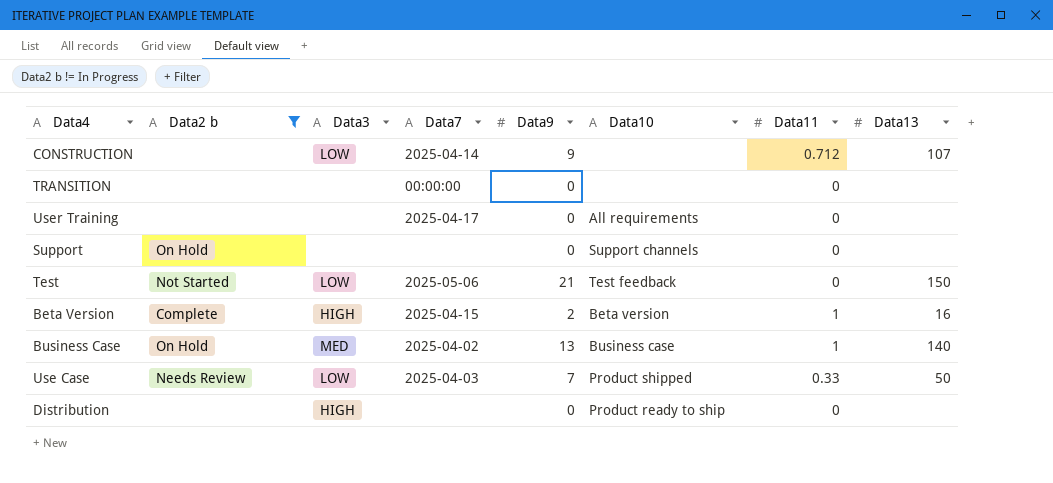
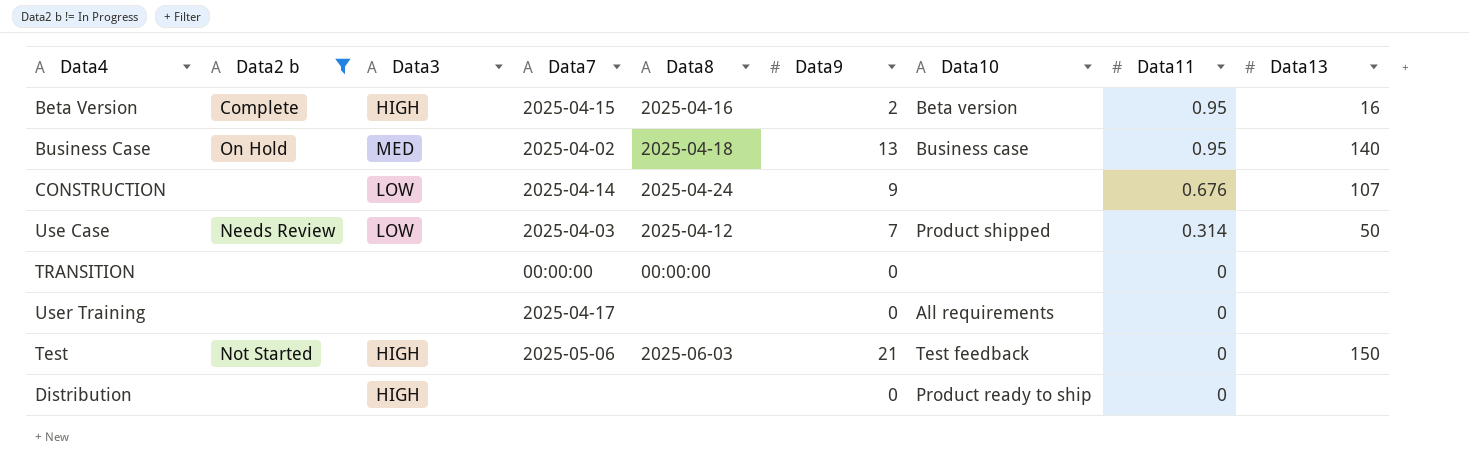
row order: none -> Data11 descending
column Data8 | position: none -> 5
row Support: On Hold | none | none | 0 | Support channels | 0 | none -> none
Beta Version | Data11: 1 -> 0.95
Business Case | Data11: 1 -> 0.95
CONSTRUCTION | Data11: 0.712 -> 0.676
Use Case | Data11: 0.33 -> 0.314
Test | Data3: LOW -> HIGH

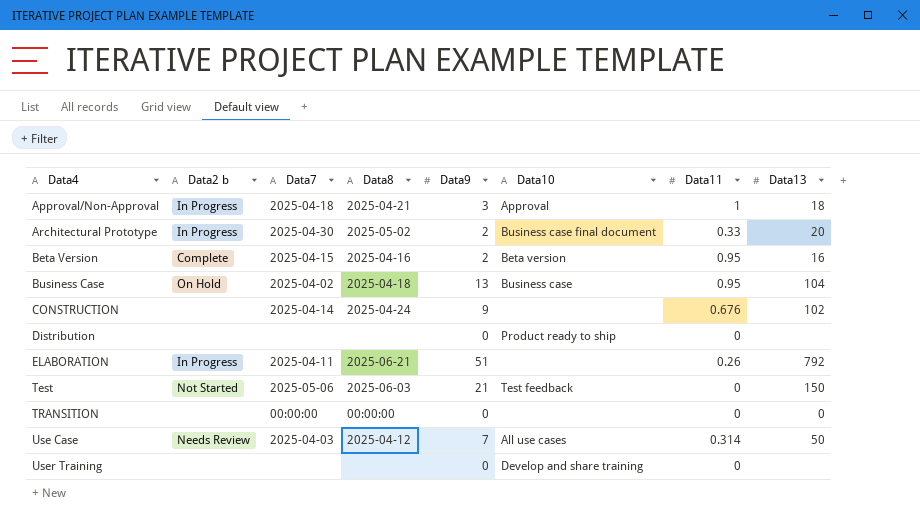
filter: Data2 b != In Progress -> none
row order: Data11 descending -> Data4 ascending
column Data3 | position: 3 -> none
Business Case | Data13: 140 -> 104
CONSTRUCTION | Data13: 107 -> 102
TRANSITION | Data13: none -> 0
Use Case | Data10: Product shipped -> All use cases
User Training | Data7: 2025-04-17 -> none
User Training | Data10: All requirements -> Develop and share training

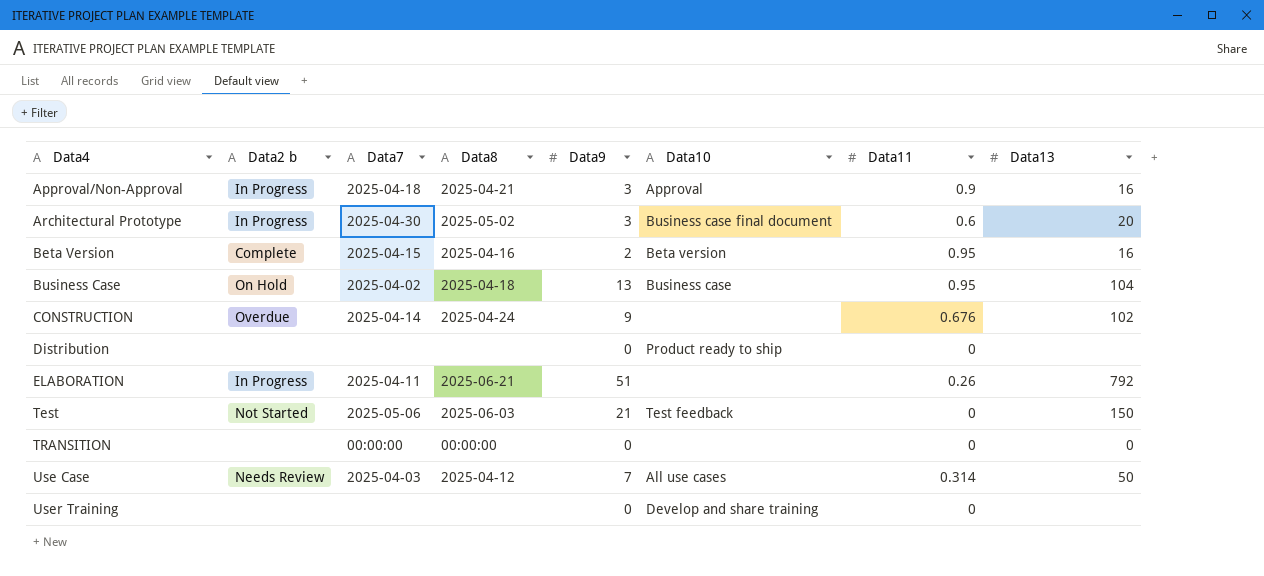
Approval/Non-Approval | Data11: 1 -> 0.9
Approval/Non-Approval | Data13: 18 -> 16
Architectural Prototype | Data9: 2 -> 3
Architectural Prototype | Data11: 0.33 -> 0.6
CONSTRUCTION | Data2 b: none -> Overdue

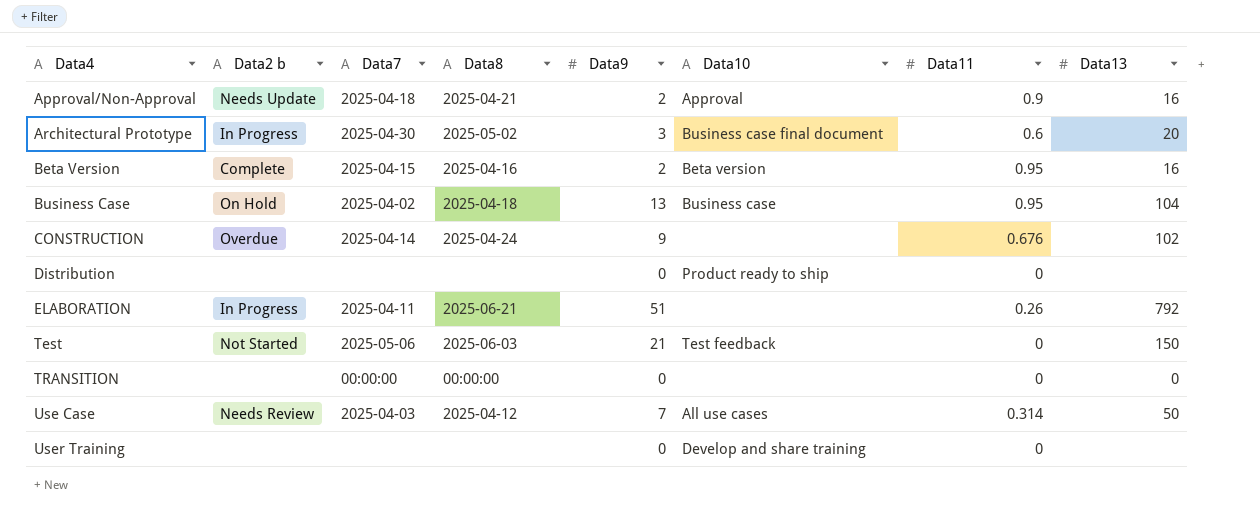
Approval/Non-Approval | Data2 b: In Progress -> Needs Update
Approval/Non-Approval | Data9: 3 -> 2

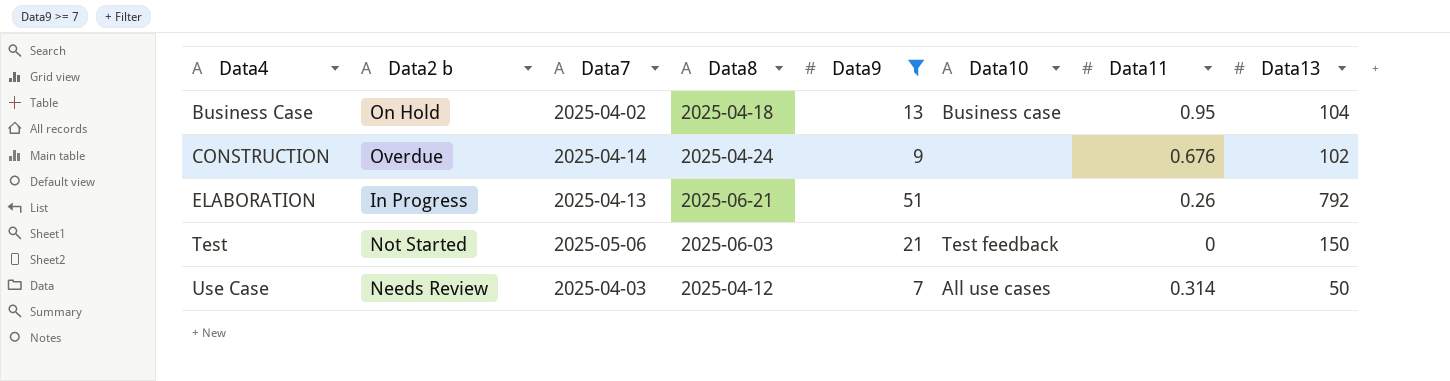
filter: none -> Data9 >= 7
ELABORATION | Data7: 2025-04-11 -> 2025-04-13

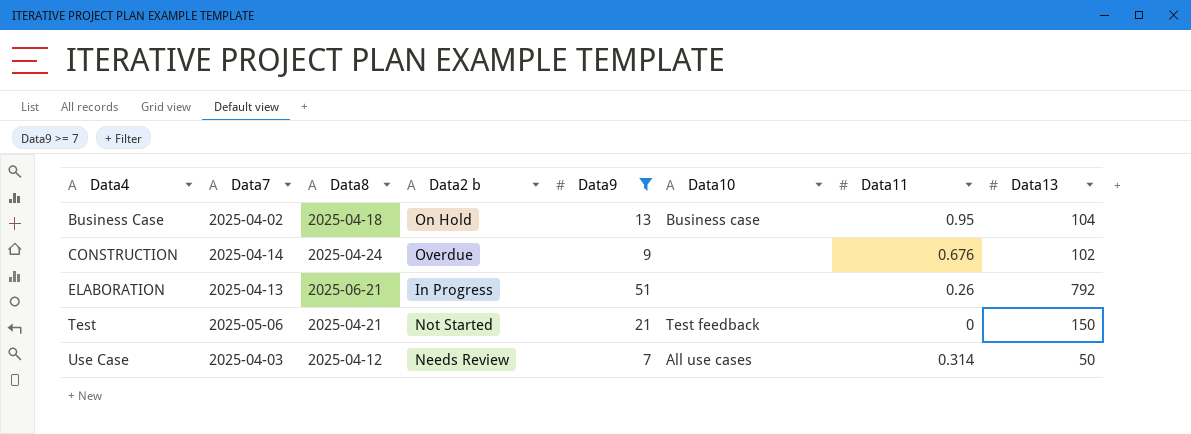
column Data2 b | position: 2 -> 4
Test | Data8: 2025-06-03 -> 2025-04-21

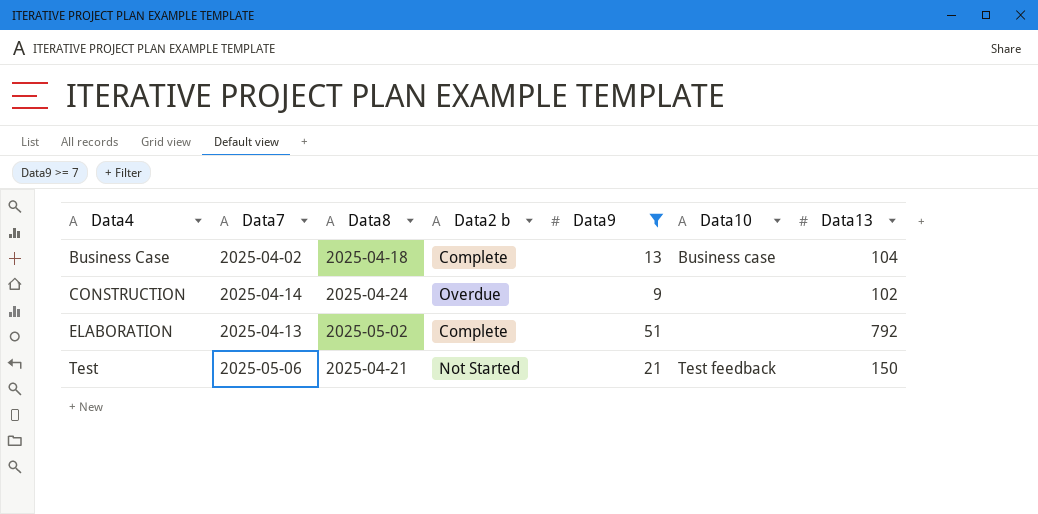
column Data11 | position: 7 -> none
row Use Case: 2025-04-03 | 2025-04-12 | Needs Review | 7 | All use cases | 0.314 | 50 -> none
Business Case | Data2 b: On Hold -> Complete
ELABORATION | Data8: 2025-06-21 -> 2025-05-02
ELABORATION | Data2 b: In Progress -> Complete

